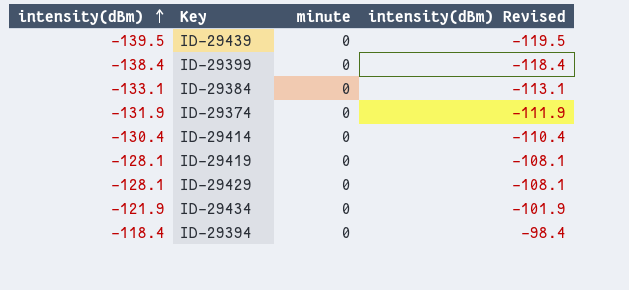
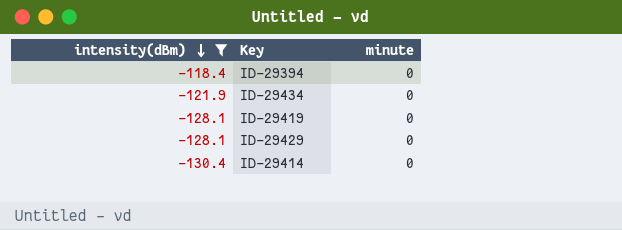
filter: none -> intensity(dBm) >= -130.4
row order: intensity(dBm) ascending -> intensity(dBm) descending
column intensity(dBm) Revised | formula: [intensity(dBm)] + 20 -> none

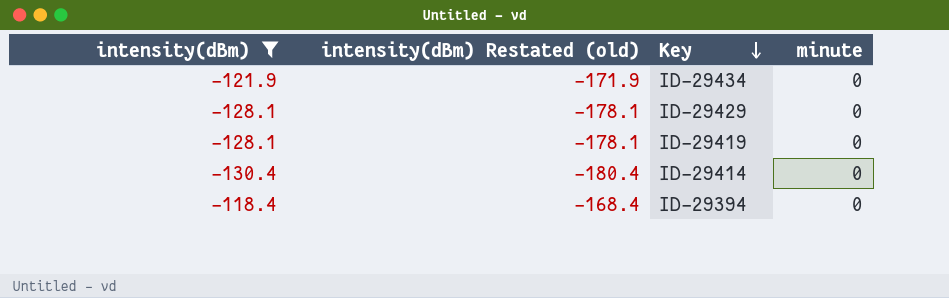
row order: intensity(dBm) descending -> Key descending
column intensity(dBm) Restated (old) | formula: none -> [intensity(dBm)] - 50

